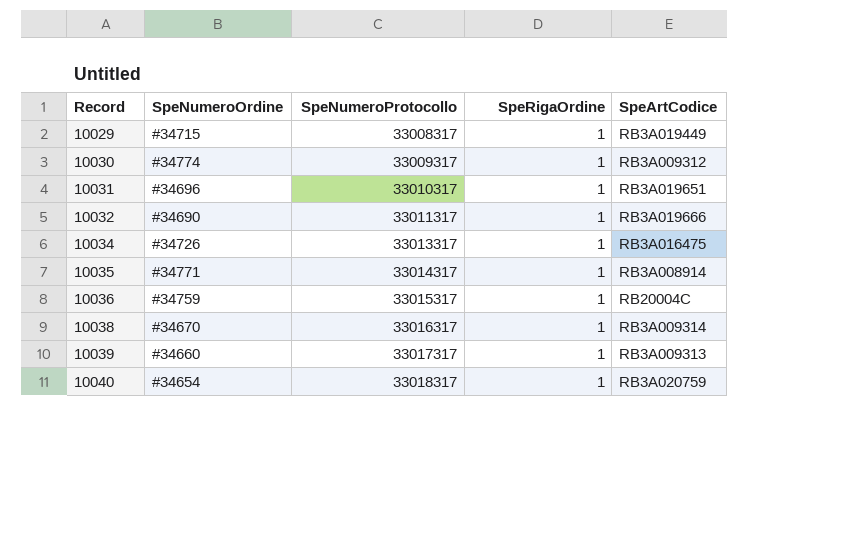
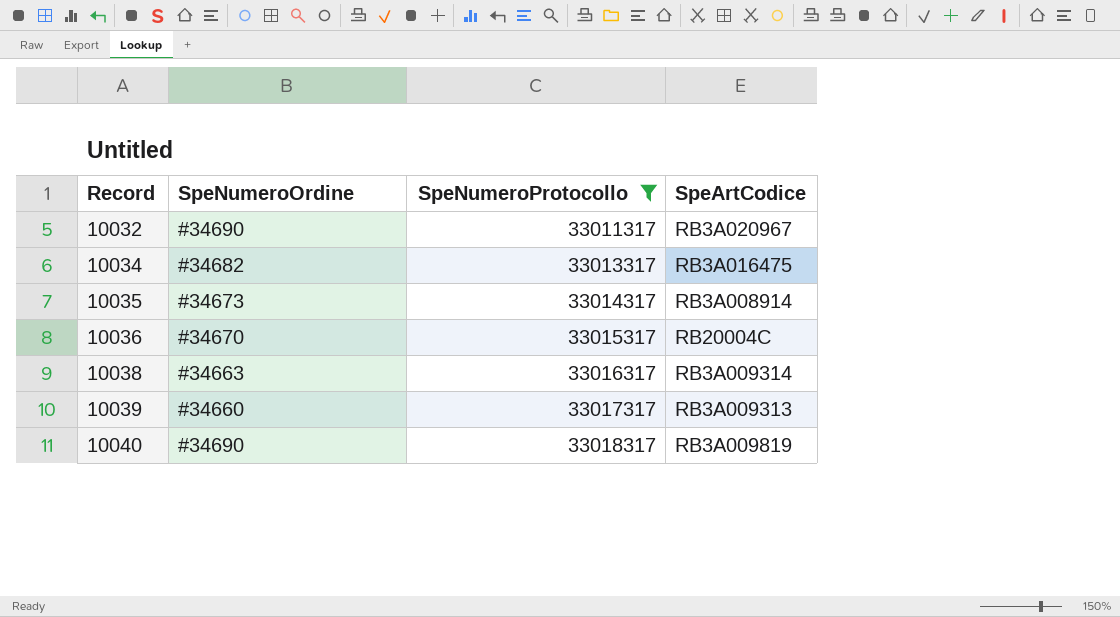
filter: none -> SpeNumeroProtocollo >= 33011317
column SpeRigaOrdine | position: 4 -> none
10032 | SpeArtCodice: RB3A019666 -> RB3A020967
10034 | SpeNumeroOrdine: #34726 -> #34682
10035 | SpeNumeroOrdine: #34771 -> #34673
10036 | SpeNumeroOrdine: #34759 -> #34670
10038 | SpeNumeroOrdine: #34670 -> #34663
10040 | SpeNumeroOrdine: #34654 -> #34690
10040 | SpeArtCodice: RB3A020759 -> RB3A009819

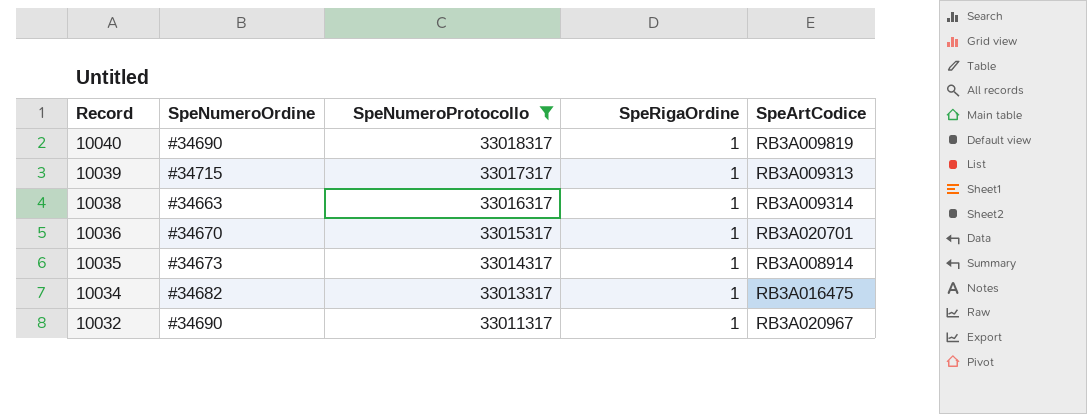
row order: Record ascending -> Record descending
column SpeRigaOrdine | position: none -> 4
10039 | SpeNumeroOrdine: #34660 -> #34715
10036 | SpeArtCodice: RB20004C -> RB3A020701

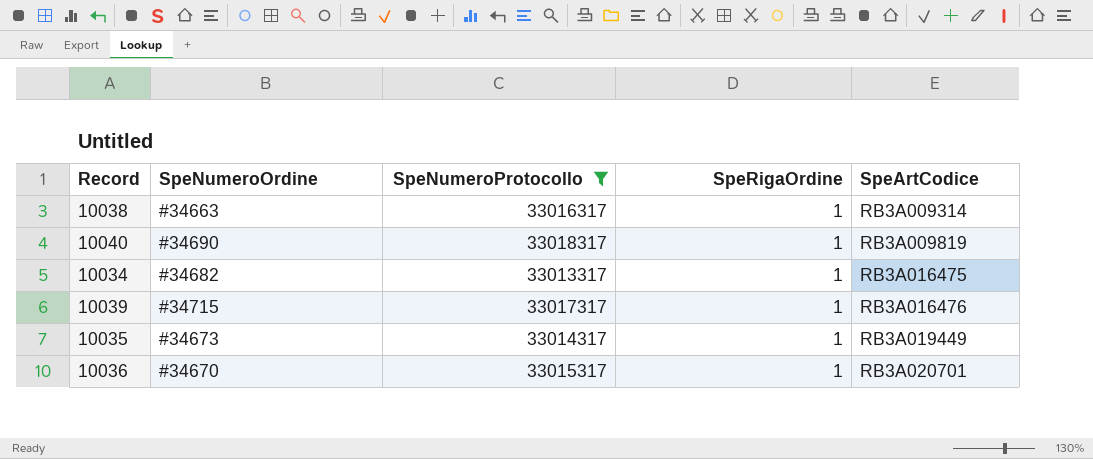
row order: Record descending -> SpeArtCodice ascending
row 10032: #34690 | 33011317 | 1 | RB3A020967 -> none
10039 | SpeArtCodice: RB3A009313 -> RB3A016476
10035 | SpeArtCodice: RB3A008914 -> RB3A019449

